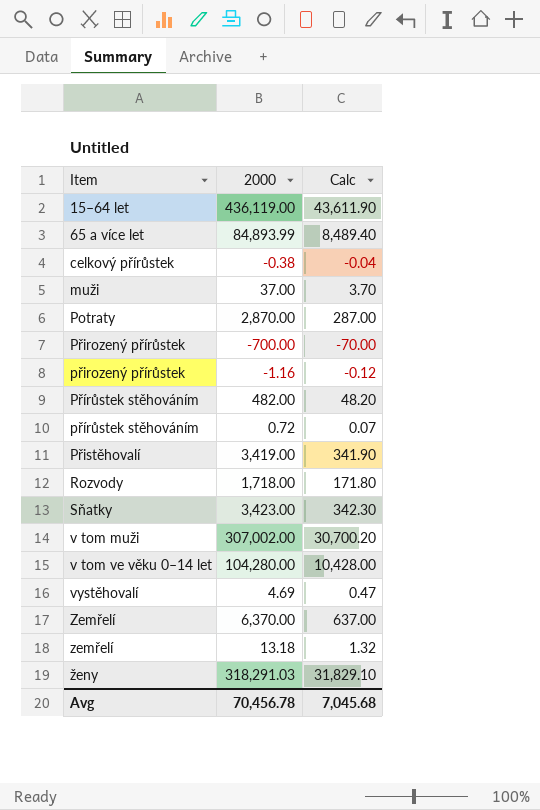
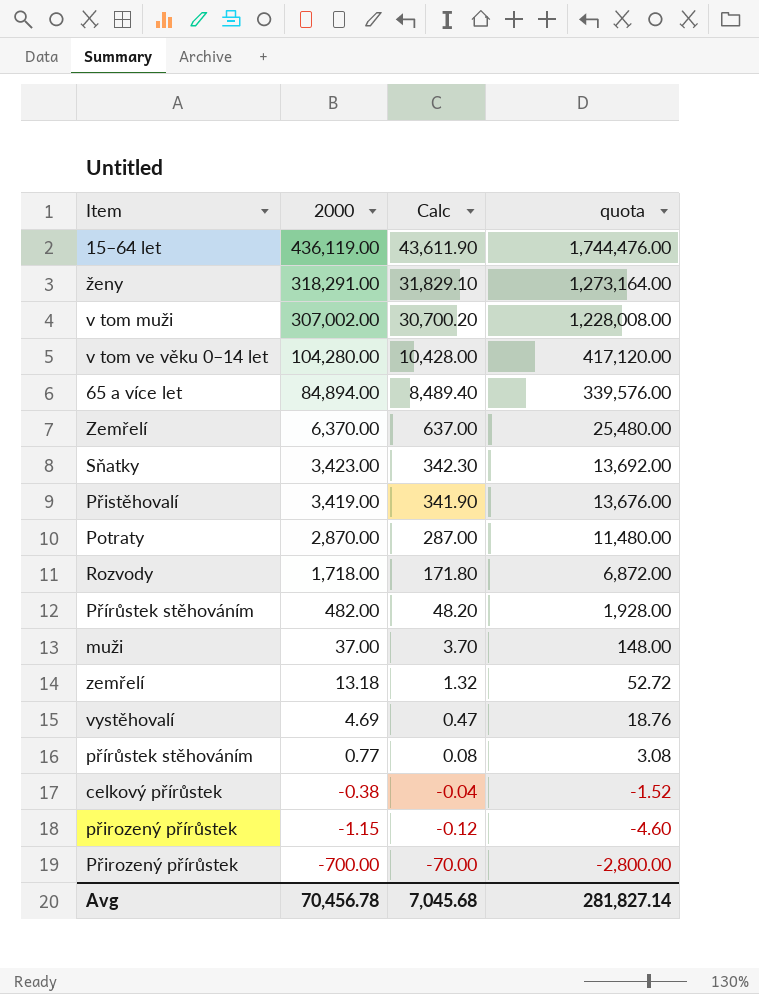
row order: Item ascending -> 2000 descending
column quota | formula: none -> [2000] * 4
ženy | 2000: 318,291.03 -> 318,291.00
65 a více let | 2000: 84,893.99 -> 84,894.00
přírůstek stěhováním | 2000: 0.72 -> 0.77
přírůstek stěhováním | Calc: 0.07 -> 0.08
přirozený přírůstek | 2000: -1.16 -> -1.15

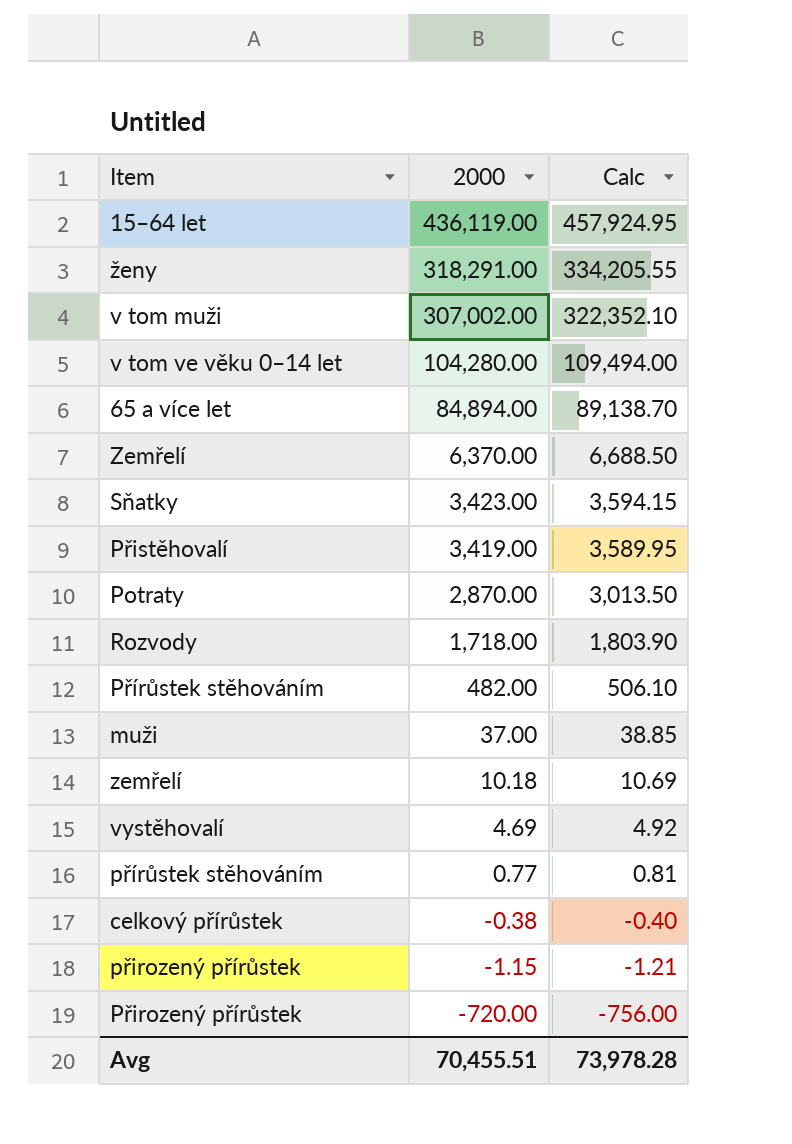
column quota | formula: [2000] * 4 -> none
column Calc | formula: [2000] * 0.1 -> [2000] * 1.05
zemřelí | 2000: 13.18 -> 10.18
Přirozený přírůstek | 2000: -700.00 -> -720.00
Avg | 2000: 70,456.78 -> 70,455.51
Avg | Calc: 7,045.68 -> 73,978.28

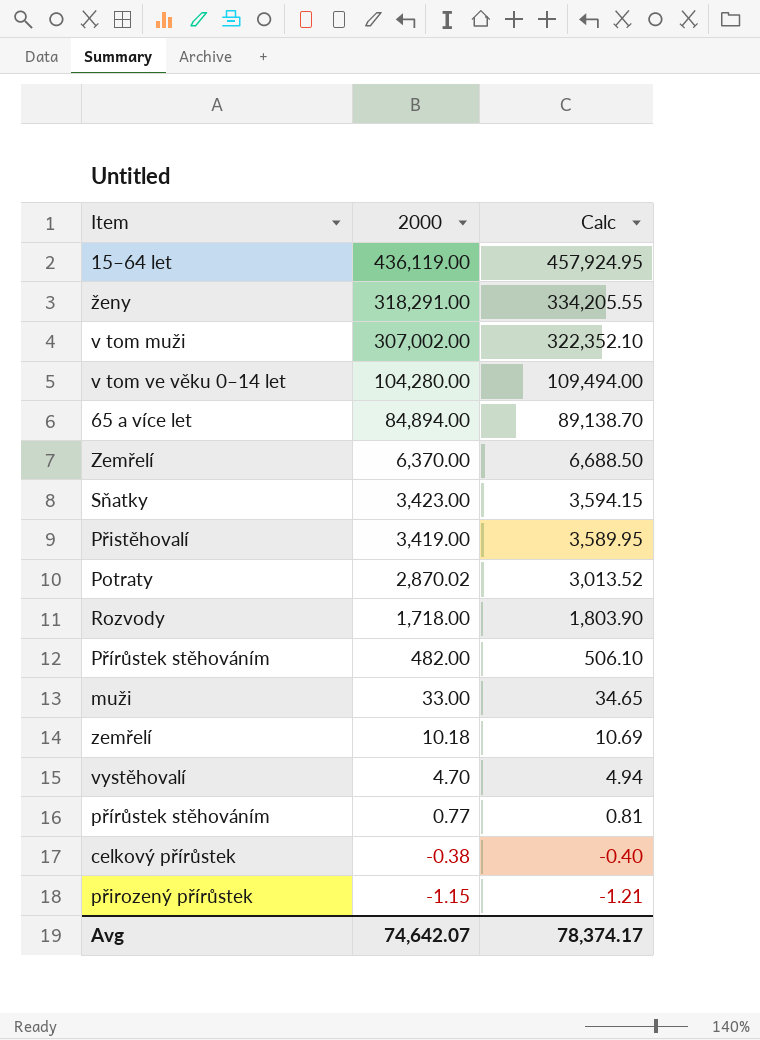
row Přirozený přírůstek: -720.00 | -756.00 -> none
Potraty | 2000: 2,870.00 -> 2,870.02
Potraty | Calc: 3,013.50 -> 3,013.52
muži | 2000: 37.00 -> 33.00
muži | Calc: 38.85 -> 34.65
vystěhovalí | 2000: 4.69 -> 4.70
vystěhovalí | Calc: 4.92 -> 4.94
Avg | 2000: 70,455.51 -> 74,642.07
Avg | Calc: 73,978.28 -> 78,374.17

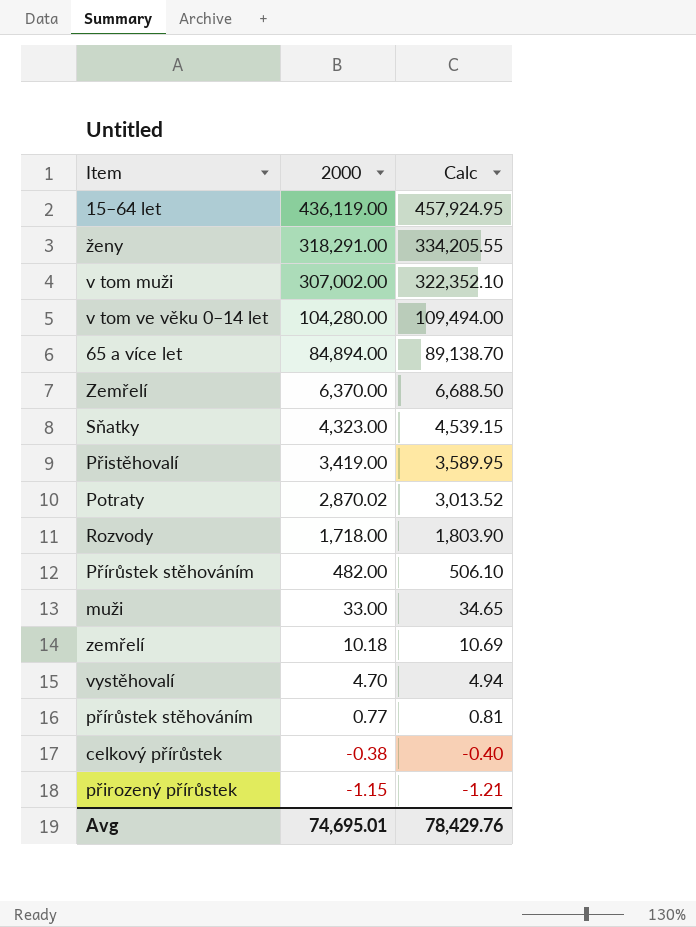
Sňatky | 2000: 3,423.00 -> 4,323.00
Sňatky | Calc: 3,594.15 -> 4,539.15
Avg | 2000: 74,642.07 -> 74,695.01
Avg | Calc: 78,374.17 -> 78,429.76

